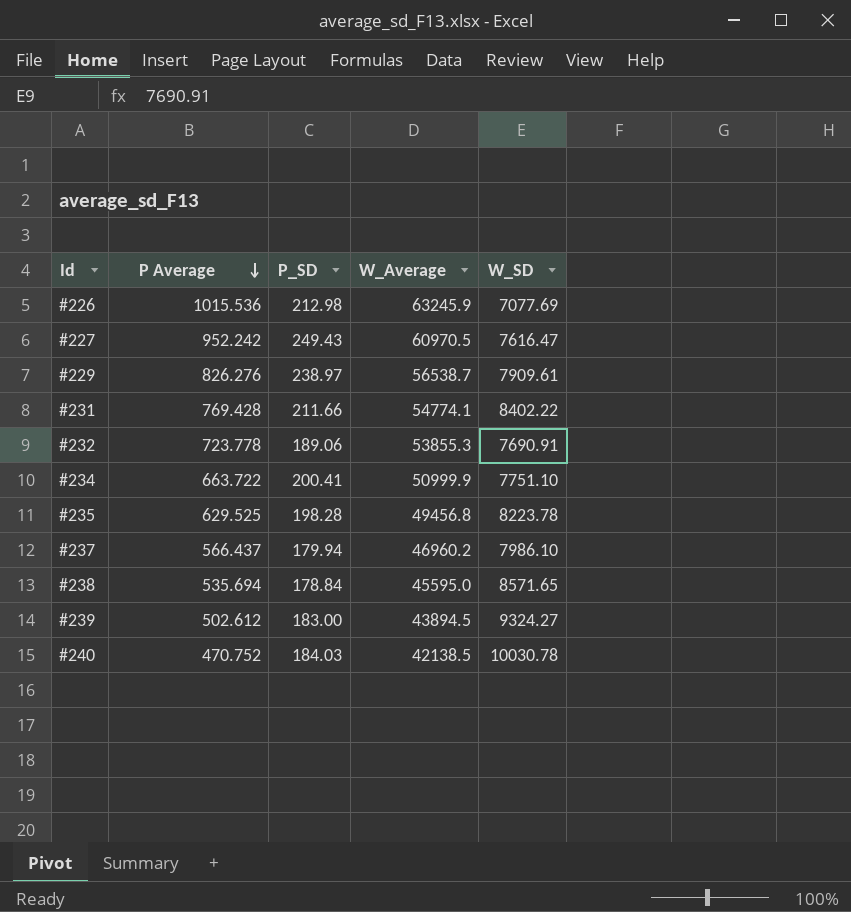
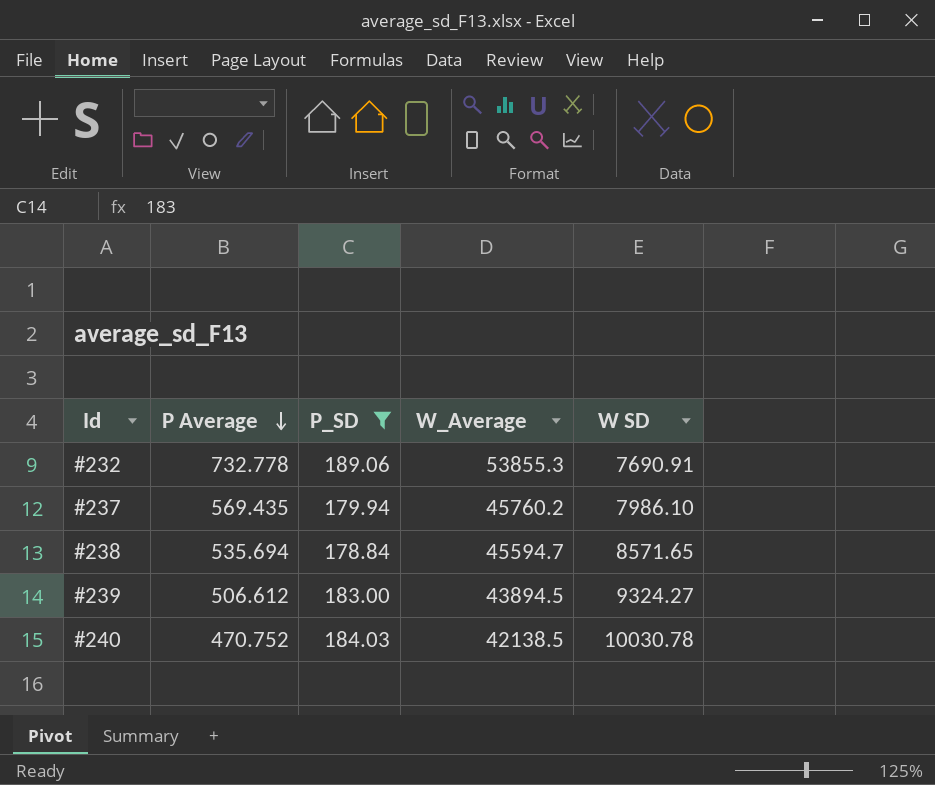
filter: none -> P_SD <= 189.06
column name: W_SD -> W SD
#232 | P Average: 723.778 -> 732.778
#237 | P Average: 566.437 -> 569.435
#237 | W_Average: 46960.2 -> 45760.2
#238 | W_Average: 45595.0 -> 45594.7
#239 | P Average: 502.612 -> 506.612

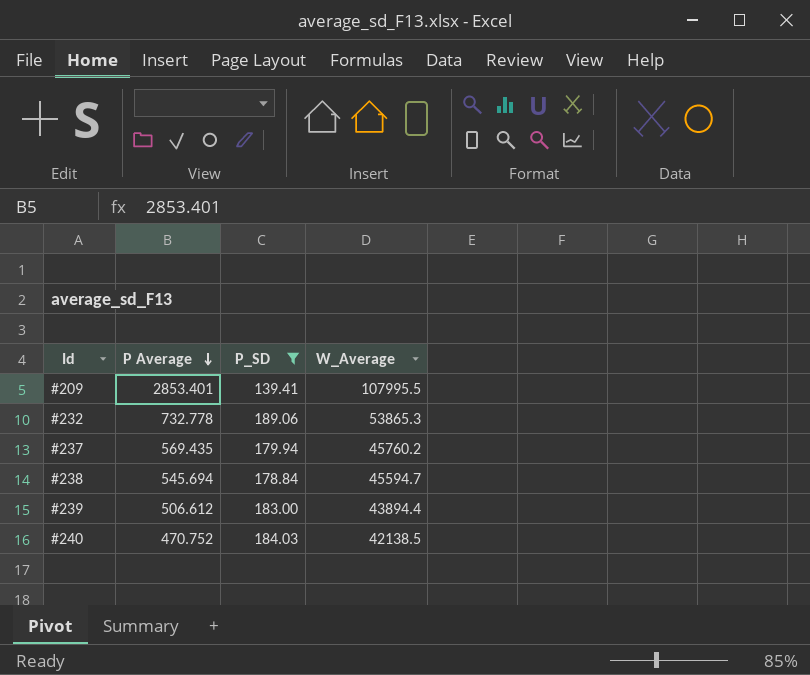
column W SD | position: 5 -> none
row #209: none -> 2853.401 | 139.41 | 107995.5
#232 | W_Average: 53855.3 -> 53865.3
#238 | P Average: 535.694 -> 545.694
#239 | W_Average: 43894.5 -> 43894.4

